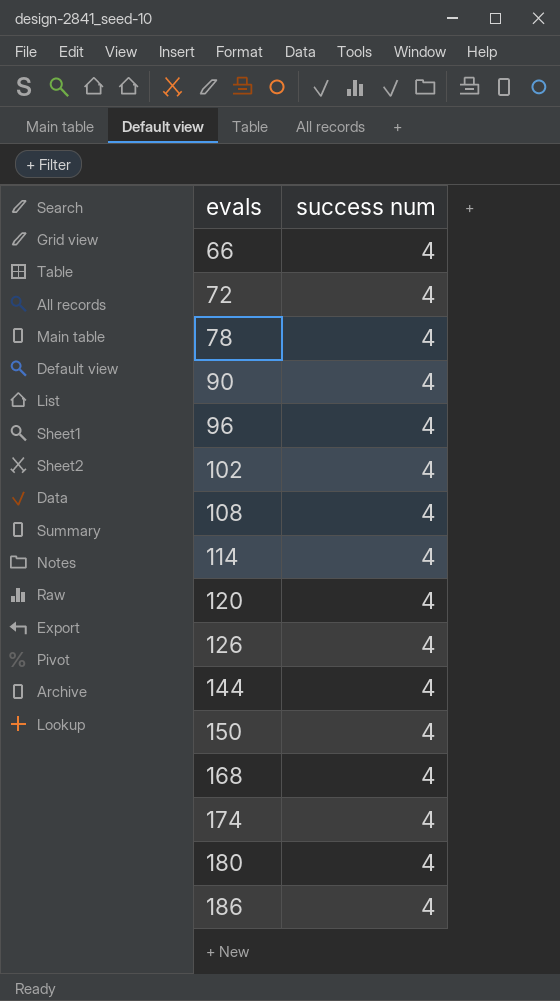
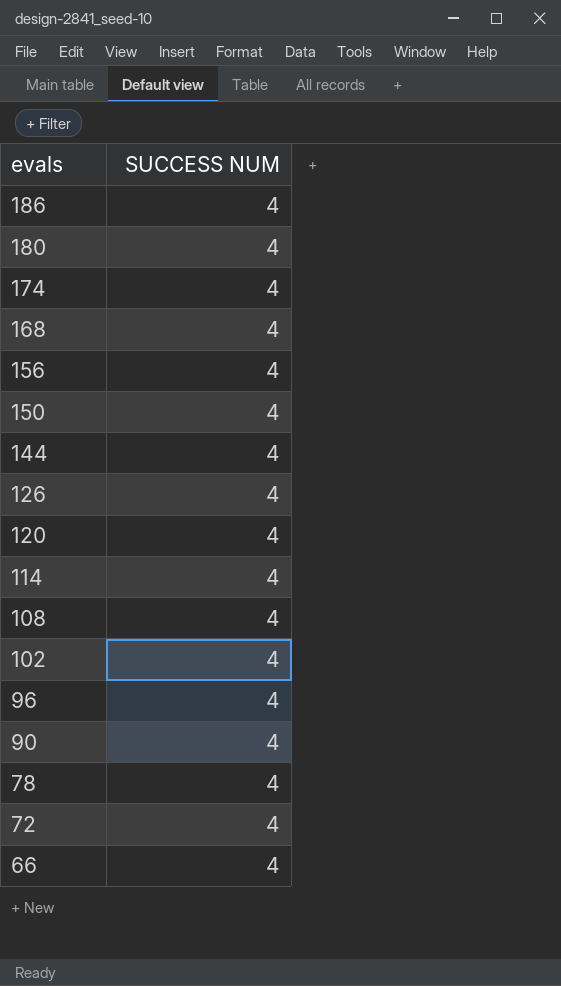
row order: evals ascending -> evals descending
column name: success num -> SUCCESS NUM
row 156: none -> 4

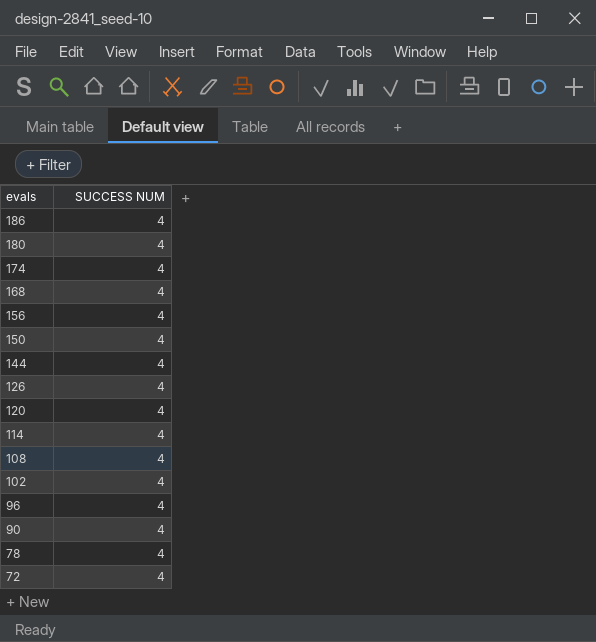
row 66: 4 -> none

